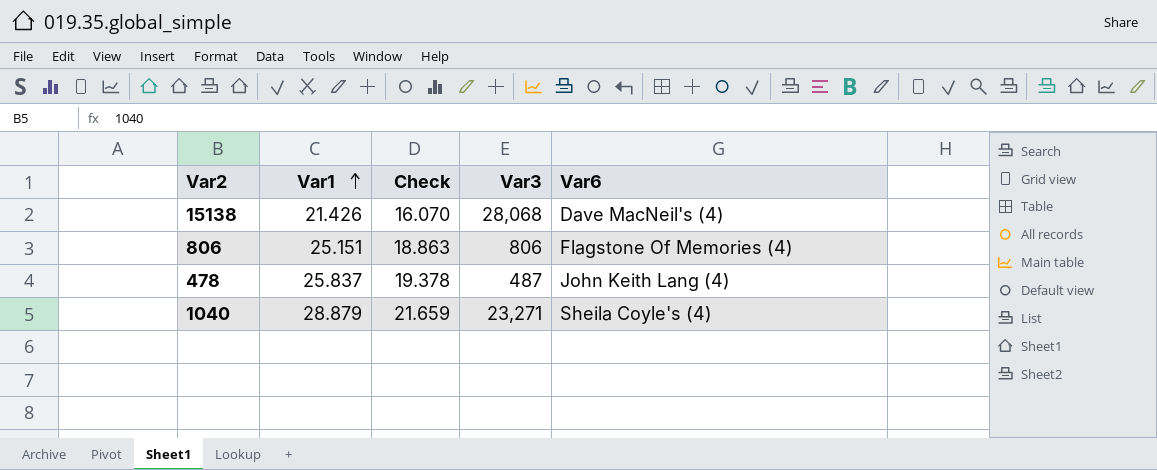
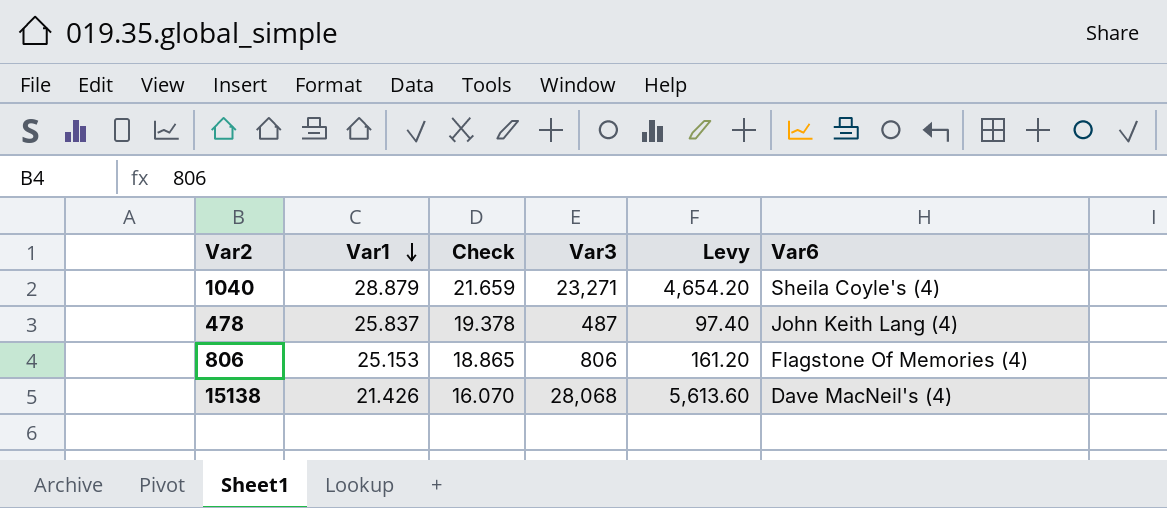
row order: Var1 ascending -> Var1 descending
column Levy | formula: none -> [Var3] * 0.2
806 | Var1: 25.151 -> 25.153
806 | Check: 18.863 -> 18.865

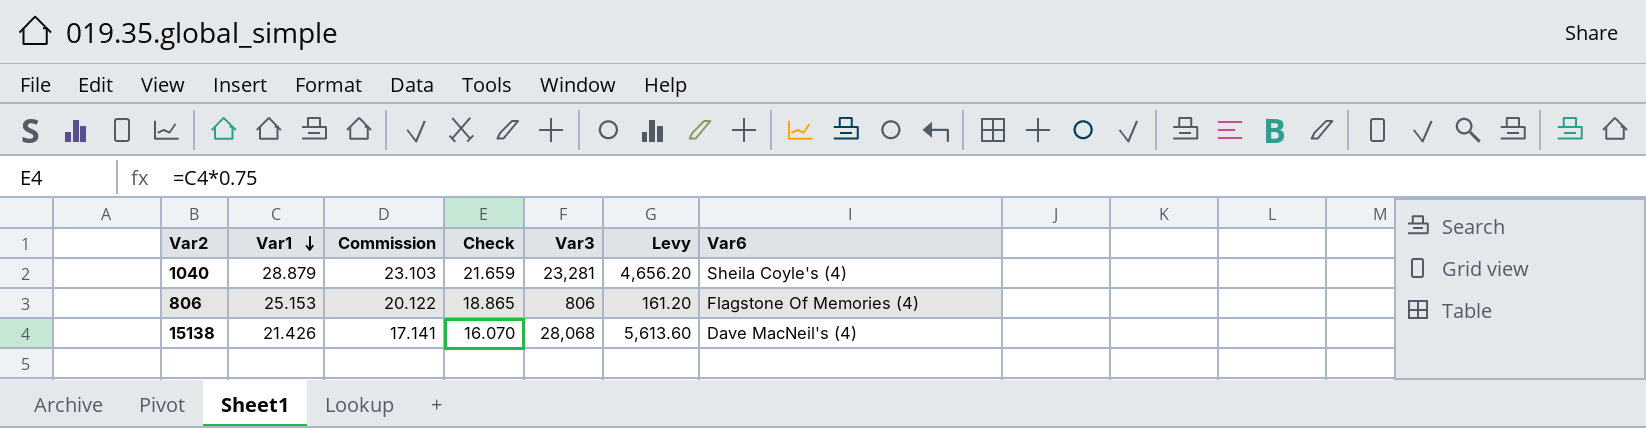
column Commission | formula: none -> [Var1] * 0.8
row 478: 25.837 | 19.378 | 487 | 97.40 | John Keith Lang (4) -> none
1040 | Var3: 23,271 -> 23,281
1040 | Levy: 4,654.20 -> 4,656.20

